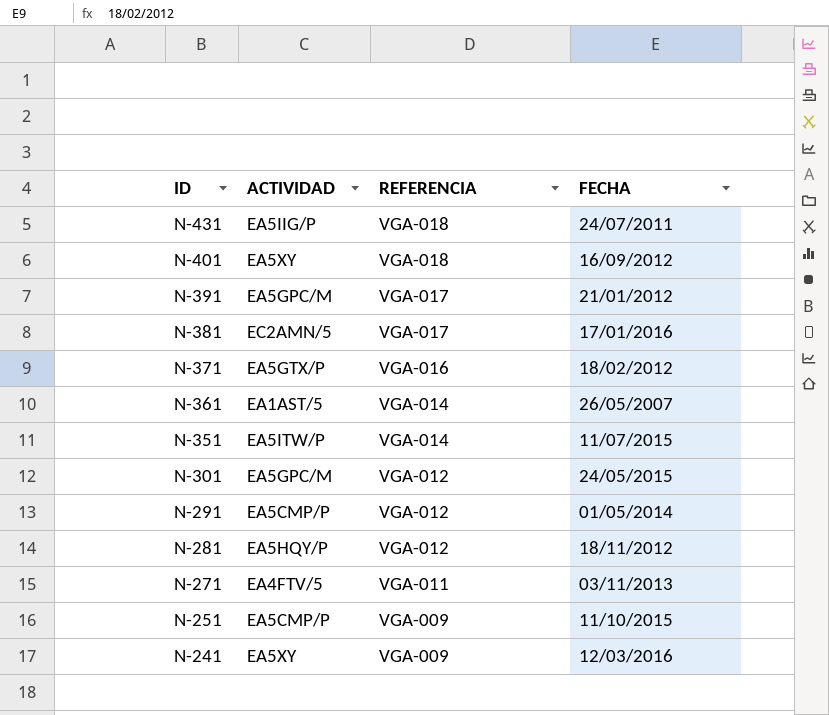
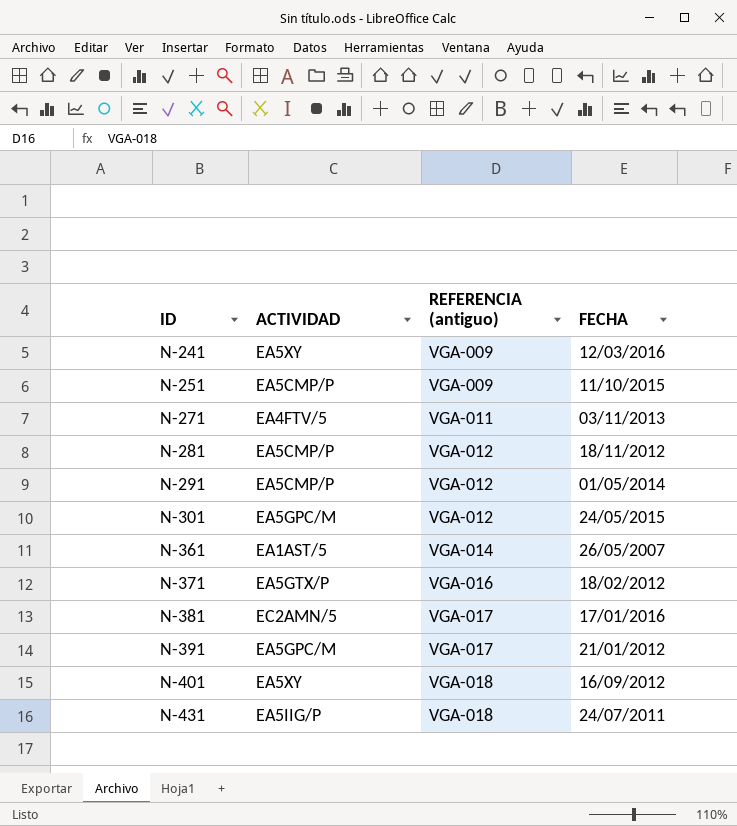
row order: ID descending -> ID ascending
column name: REFERENCIA -> REFERENCIA (antiguo)
row N-351: EA5ITW/P | VGA-014 | 11/07/2015 -> none
N-281 | ACTIVIDAD: EA5HQY/P -> EA5CMP/P

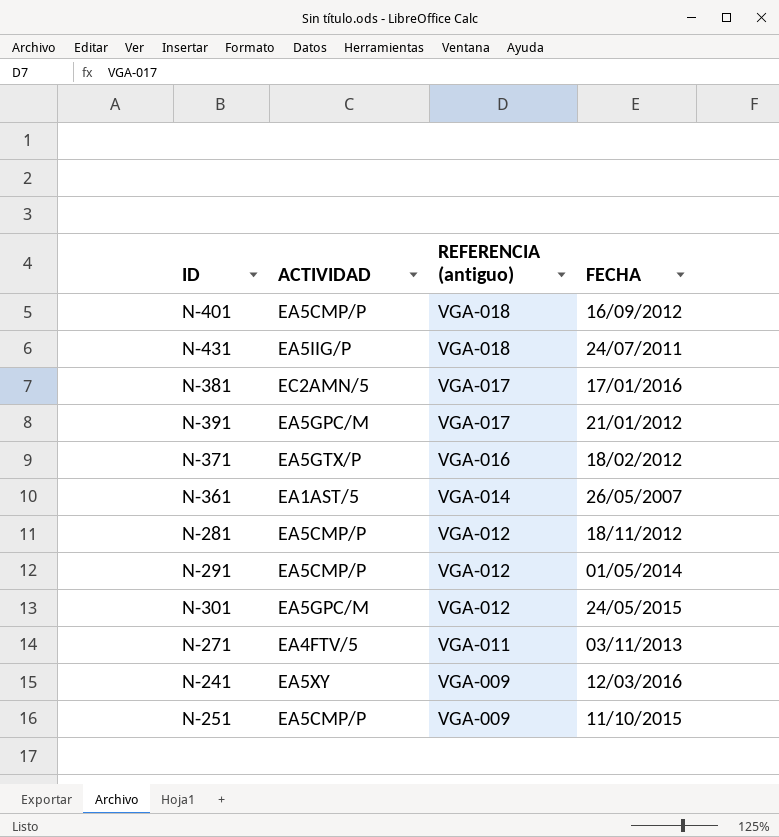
row order: ID ascending -> REFERENCIA (antiguo) descending
N-401 | ACTIVIDAD: EA5XY -> EA5CMP/P

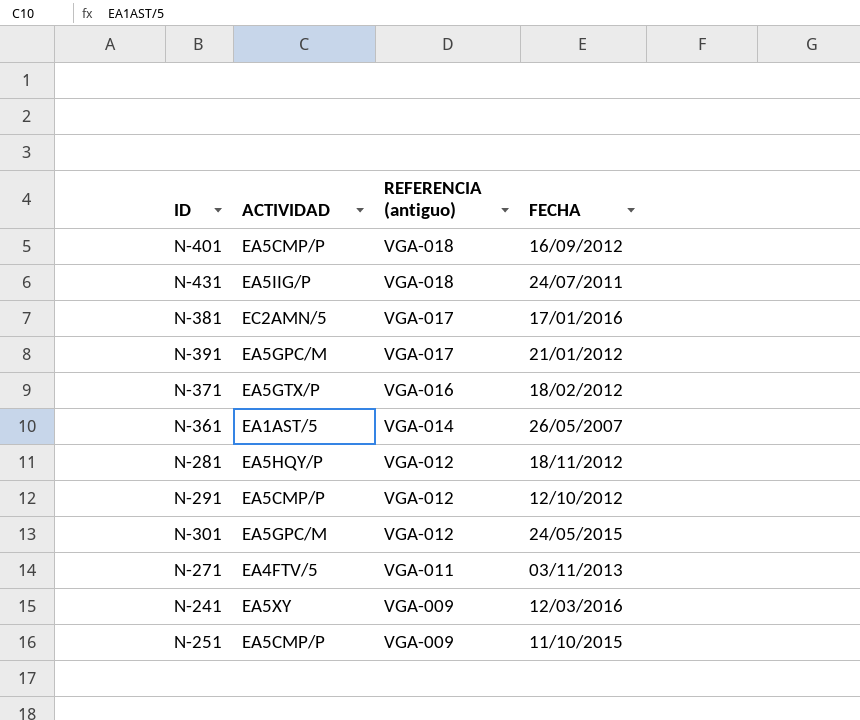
N-281 | ACTIVIDAD: EA5CMP/P -> EA5HQY/P
N-291 | FECHA: 01/05/2014 -> 12/10/2012

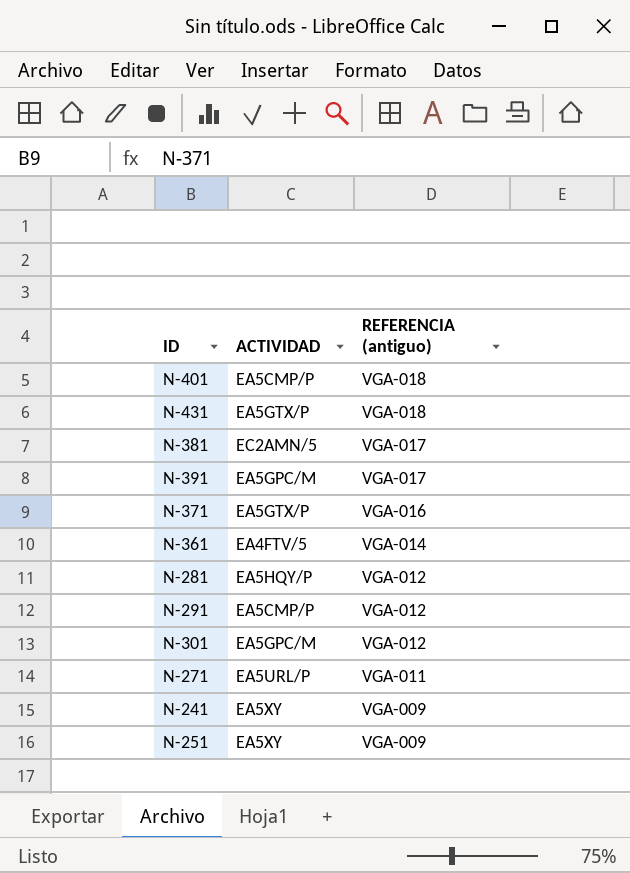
column FECHA | position: 4 -> none
N-431 | ACTIVIDAD: EA5IIG/P -> EA5GTX/P
N-361 | ACTIVIDAD: EA1AST/5 -> EA4FTV/5
N-271 | ACTIVIDAD: EA4FTV/5 -> EA5URL/P
N-251 | ACTIVIDAD: EA5CMP/P -> EA5XY

